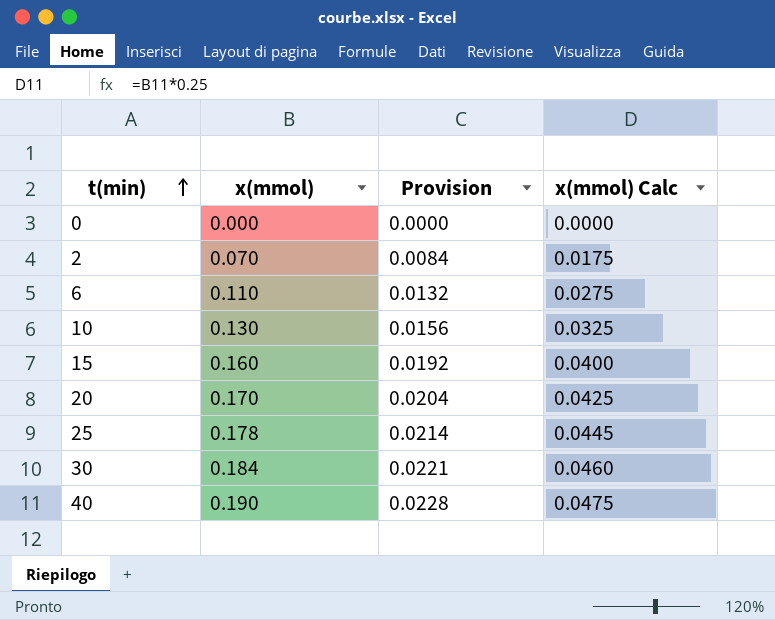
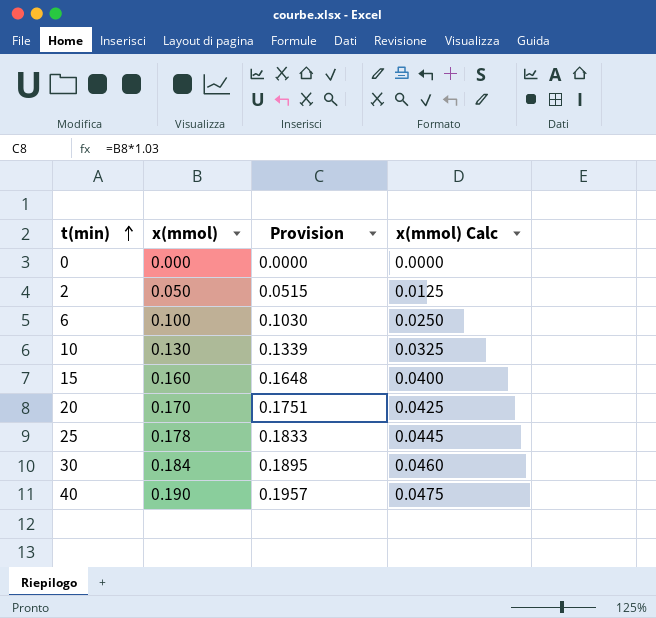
column Provision | formula: [x(mmol)] * 0.12 -> [x(mmol)] * 1.03
2 | x(mmol): 0.070 -> 0.050
2 | x(mmol) Calc: 0.0175 -> 0.0125
6 | x(mmol): 0.110 -> 0.100
6 | x(mmol) Calc: 0.0275 -> 0.0250

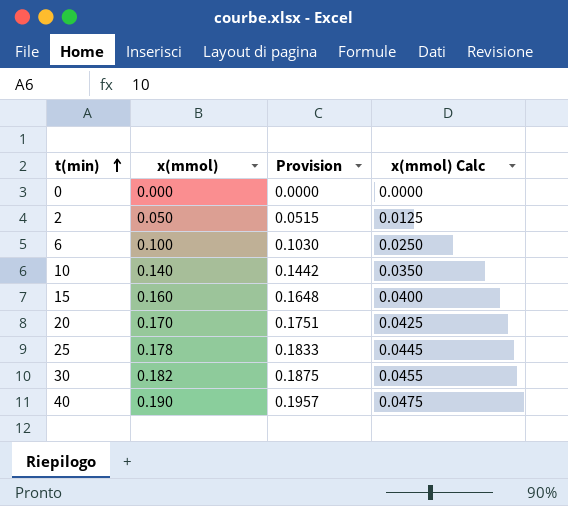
10 | x(mmol): 0.130 -> 0.140
10 | Provision: 0.1339 -> 0.1442
10 | x(mmol) Calc: 0.0325 -> 0.0350
30 | x(mmol): 0.184 -> 0.182
30 | Provision: 0.1895 -> 0.1875
30 | x(mmol) Calc: 0.0460 -> 0.0455

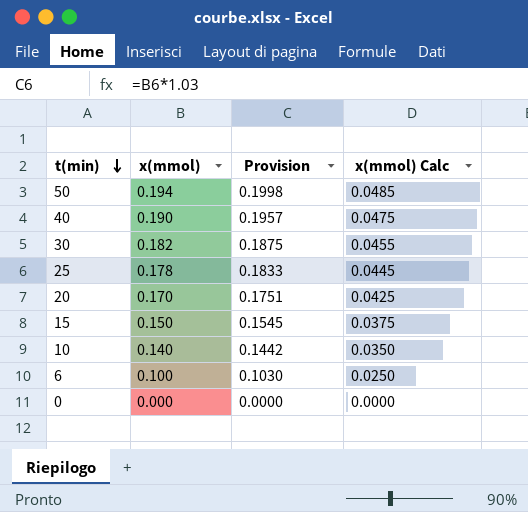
row order: t(min) ascending -> t(min) descending
row 2: 0.050 | 0.0515 | 0.0125 -> none
row 50: none -> 0.194 | 0.1998 | 0.0485
15 | x(mmol): 0.160 -> 0.150
15 | Provision: 0.1648 -> 0.1545
15 | x(mmol) Calc: 0.0400 -> 0.0375

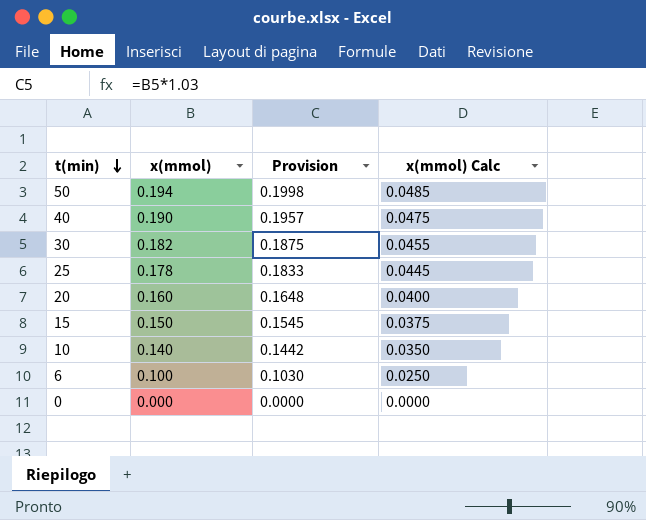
20 | x(mmol): 0.170 -> 0.160
20 | Provision: 0.1751 -> 0.1648
20 | x(mmol) Calc: 0.0425 -> 0.0400

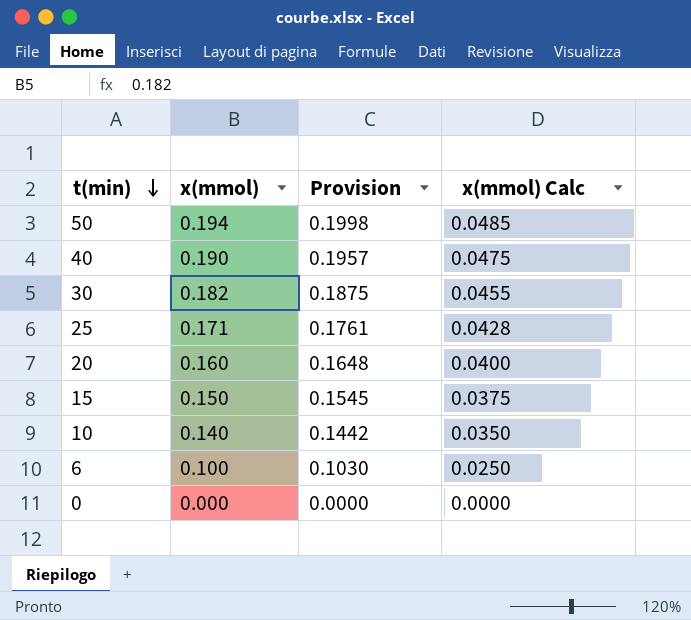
25 | x(mmol): 0.178 -> 0.171
25 | Provision: 0.1833 -> 0.1761
25 | x(mmol) Calc: 0.0445 -> 0.0428

